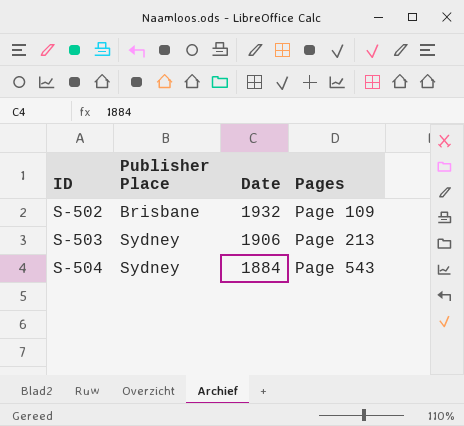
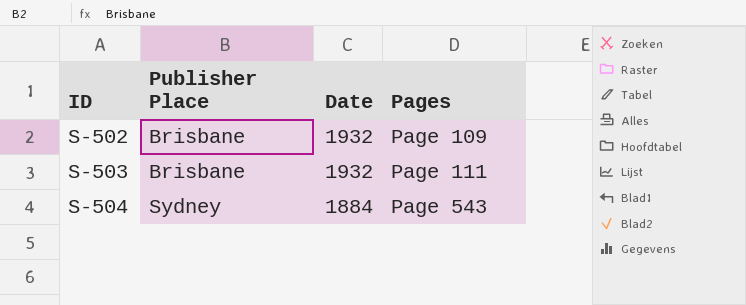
S-503 | Publisher Place: Sydney -> Brisbane
S-503 | Date: 1906 -> 1932
S-503 | Pages: Page 213 -> Page 111

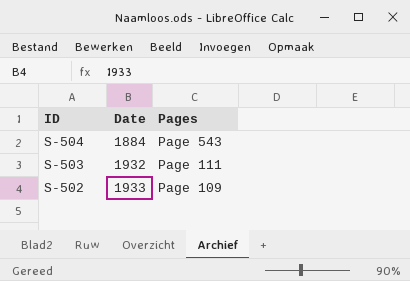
row order: ID ascending -> ID descending
column Publisher Place | position: 2 -> none
S-502 | Date: 1932 -> 1933

